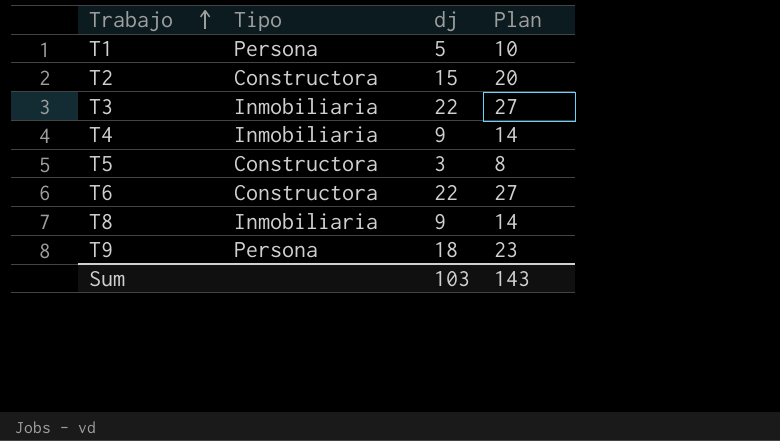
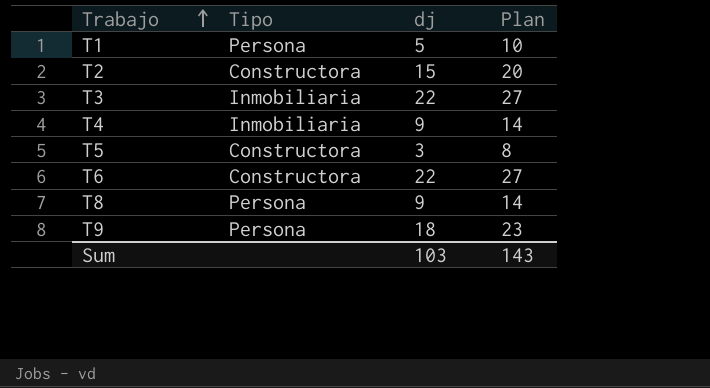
T8 | Tipo: Inmobiliaria -> Persona

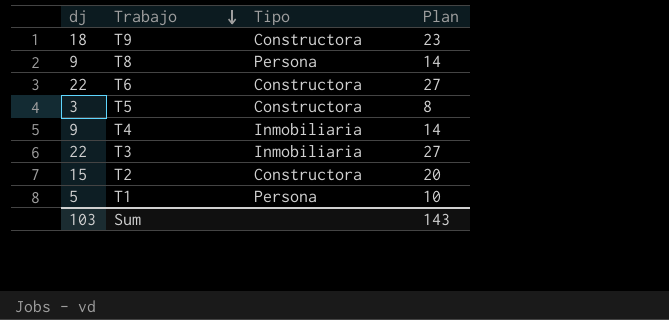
row order: Trabajo ascending -> Trabajo descending
column dj | position: 3 -> 1
T9 | Tipo: Persona -> Constructora

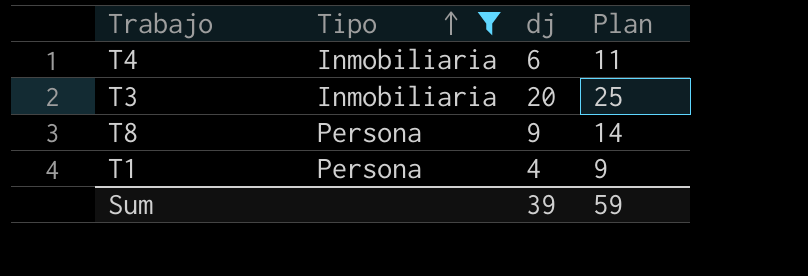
filter: none -> Tipo != Constructora
row order: Trabajo descending -> Tipo ascending
column dj | position: 1 -> 3
T4 | dj: 9 -> 6
T4 | Plan: 14 -> 11
T3 | dj: 22 -> 20
T3 | Plan: 27 -> 25
T1 | dj: 5 -> 4
T1 | Plan: 10 -> 9
Sum | dj: 103 -> 39
Sum | Plan: 143 -> 59

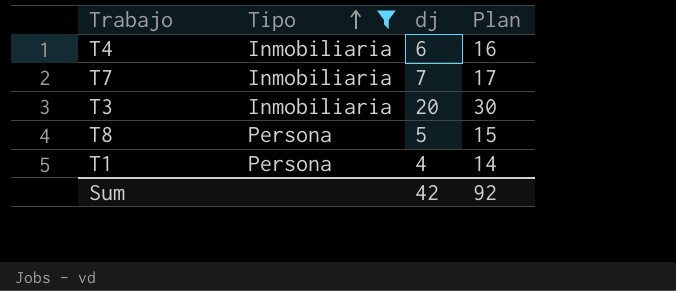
column Plan | formula: [dj] + 5 -> [dj] + 10
row T7: none -> Inmobiliaria | 7 | 17
T8 | dj: 9 -> 5
Sum | dj: 39 -> 42
Sum | Plan: 59 -> 92

